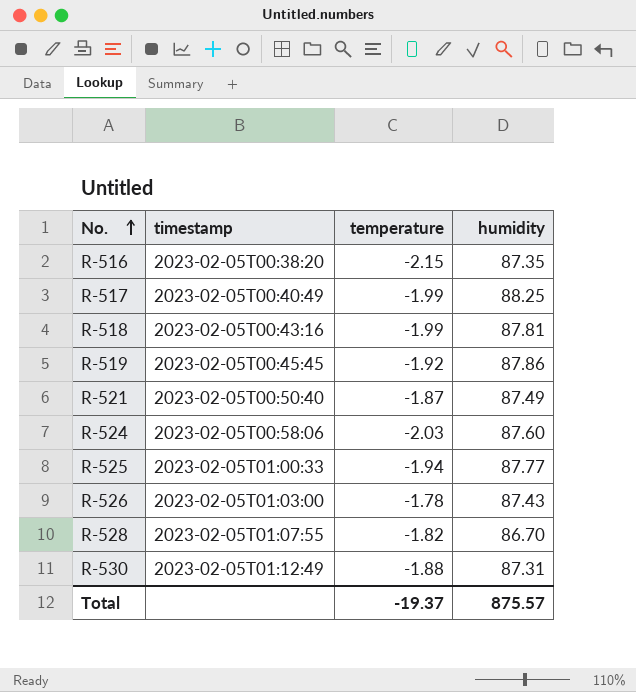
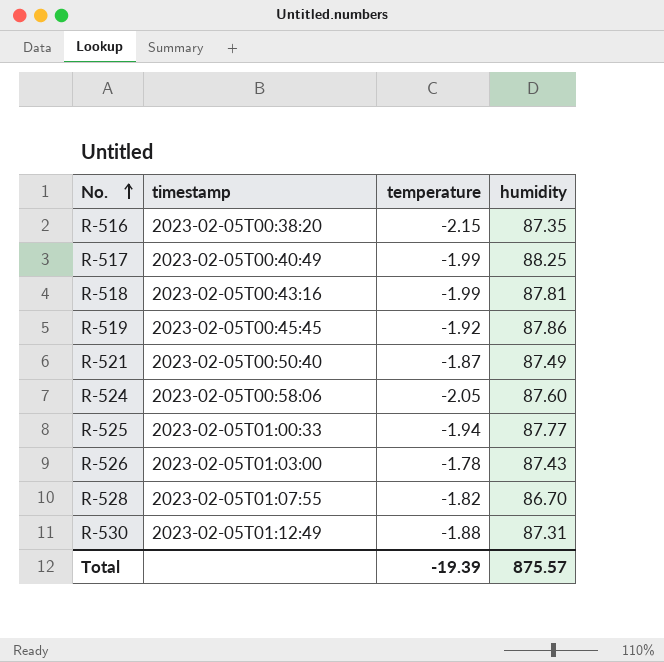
R-524 | temperature: -2.03 -> -2.05
Total | temperature: -19.37 -> -19.39

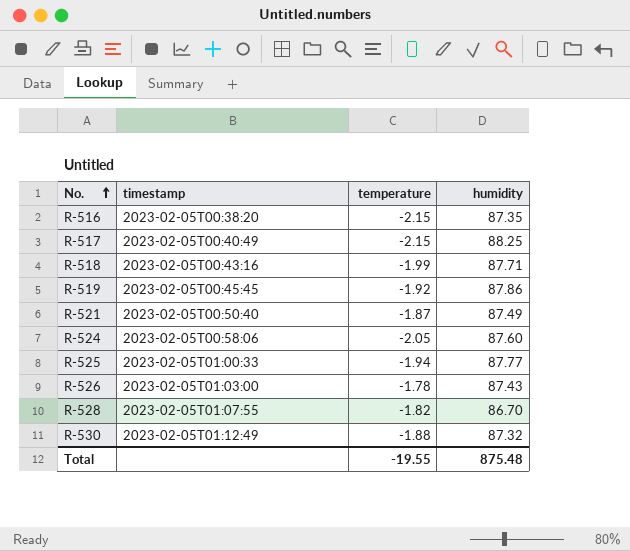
R-517 | temperature: -1.99 -> -2.15
R-518 | humidity: 87.81 -> 87.71
R-530 | humidity: 87.31 -> 87.32
Total | temperature: -19.39 -> -19.55
Total | humidity: 875.57 -> 875.48

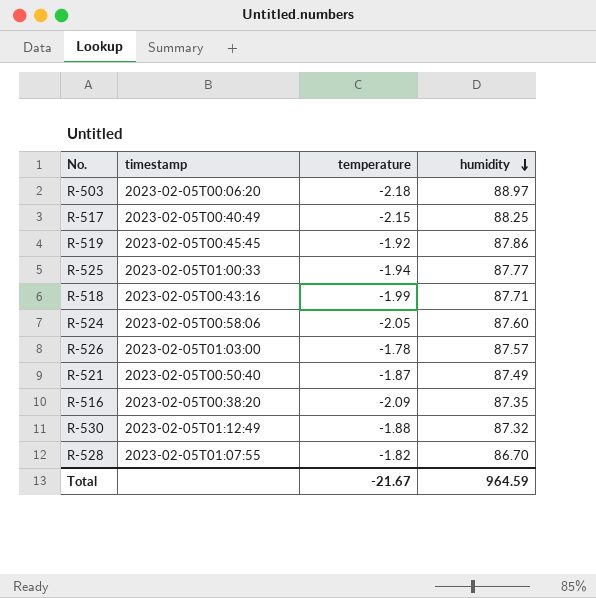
row order: No. ascending -> humidity descending
row R-503: none -> 2023-02-05T00:06:20 | -2.18 | 88.97
R-526 | humidity: 87.43 -> 87.57
R-516 | temperature: -2.15 -> -2.09
Total | temperature: -19.55 -> -21.67
Total | humidity: 875.48 -> 964.59

